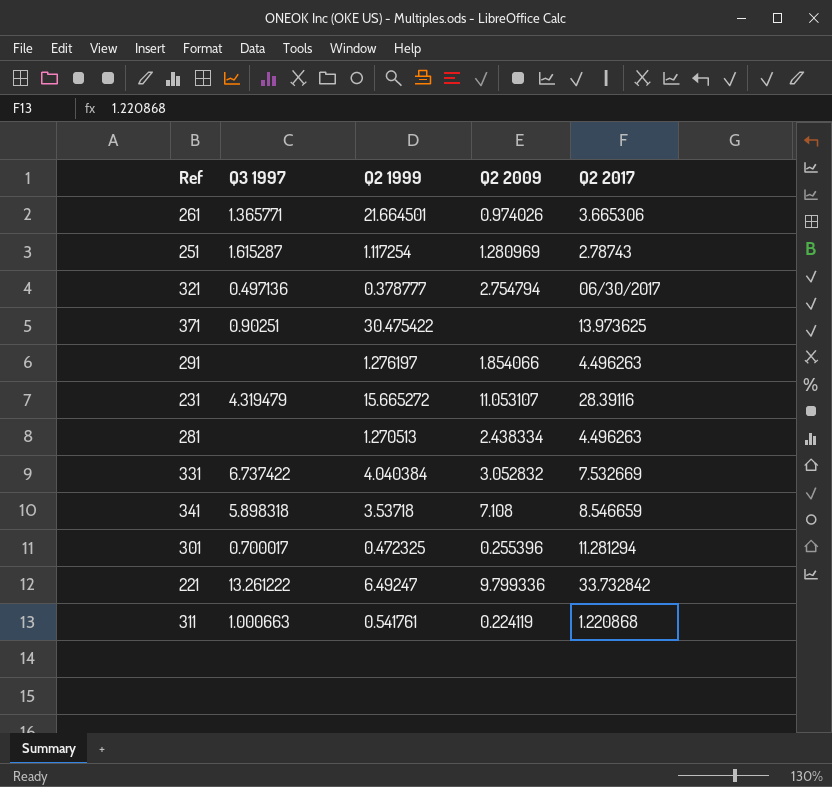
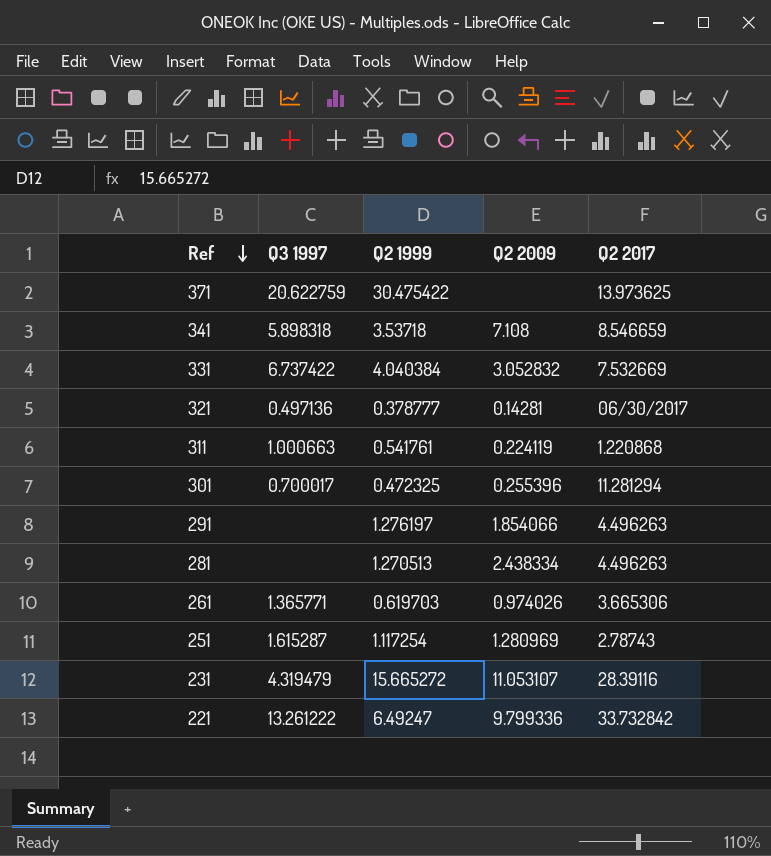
row order: none -> Ref descending
371 | Q3 1997: 0.90251 -> 20.622759
321 | Q2 2009: 2.754794 -> 0.14281
261 | Q2 1999: 21.664501 -> 0.619703

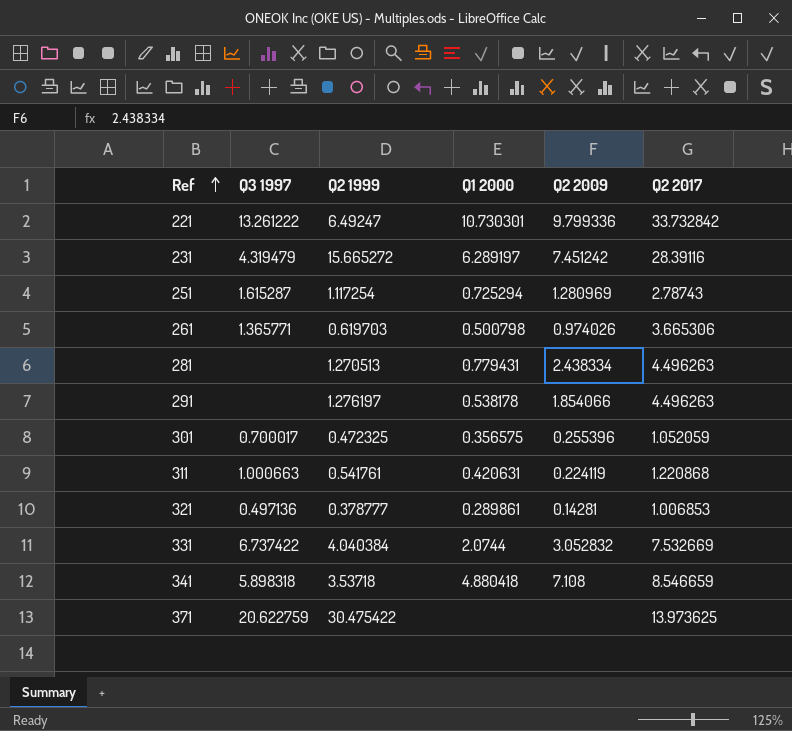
row order: Ref descending -> Ref ascending
column Q1 2000 | position: none -> 4
231 | Q2 2009: 11.053107 -> 7.451242
301 | Q2 2017: 11.281294 -> 1.052059
321 | Q2 2017: 06/30/2017 -> 1.006853

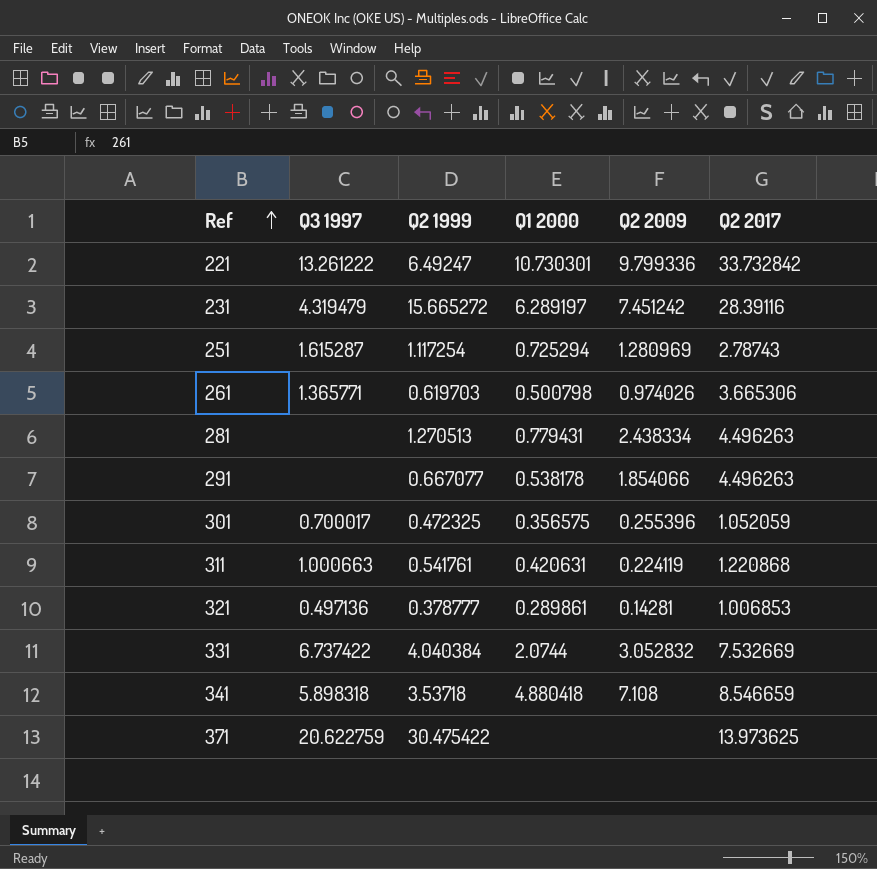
291 | Q2 1999: 1.276197 -> 0.667077

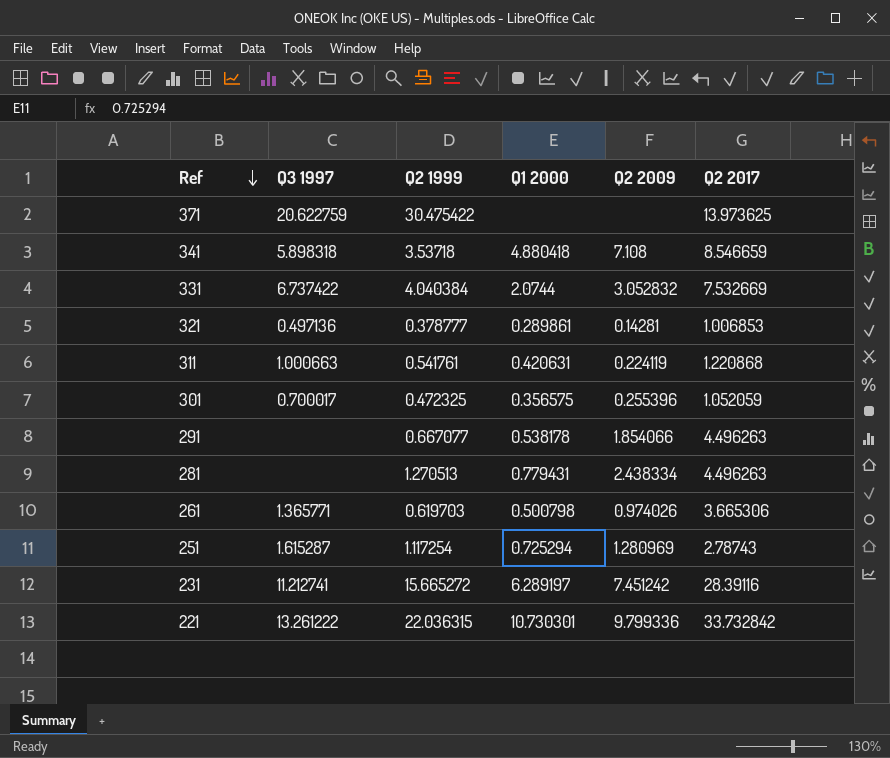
row order: Ref ascending -> Ref descending
231 | Q3 1997: 4.319479 -> 11.212741
221 | Q2 1999: 6.49247 -> 22.036315

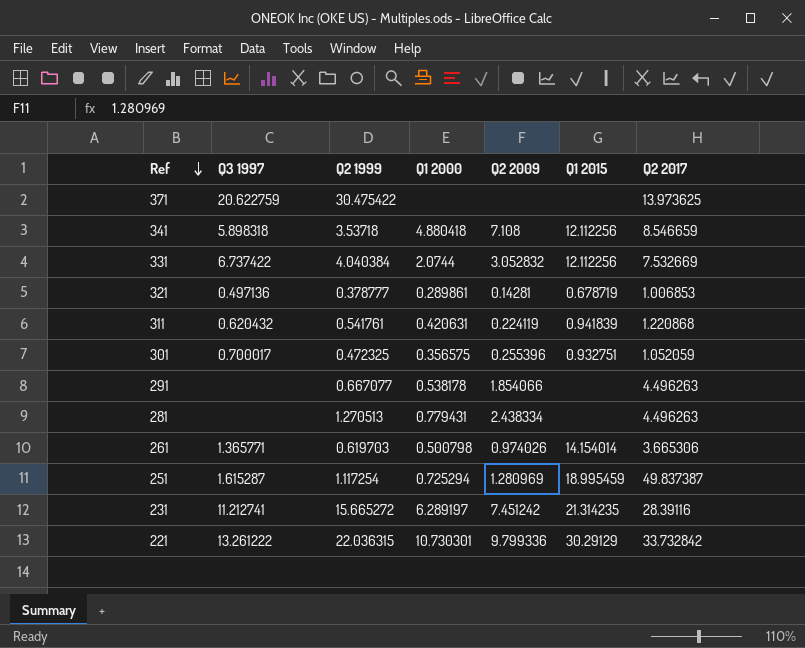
column Q1 2015 | position: none -> 6
311 | Q3 1997: 1.000663 -> 0.620432
251 | Q2 2017: 2.78743 -> 49.837387

